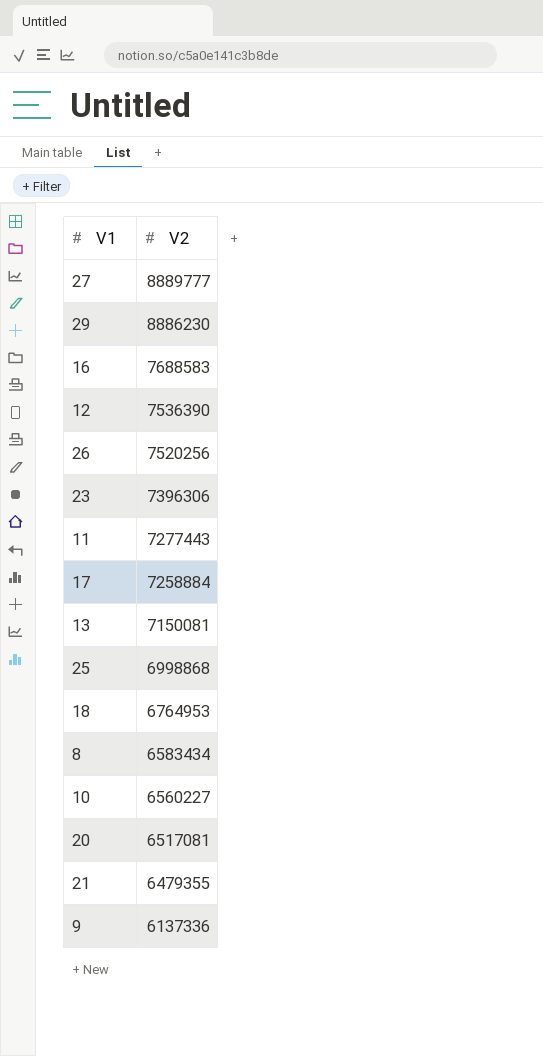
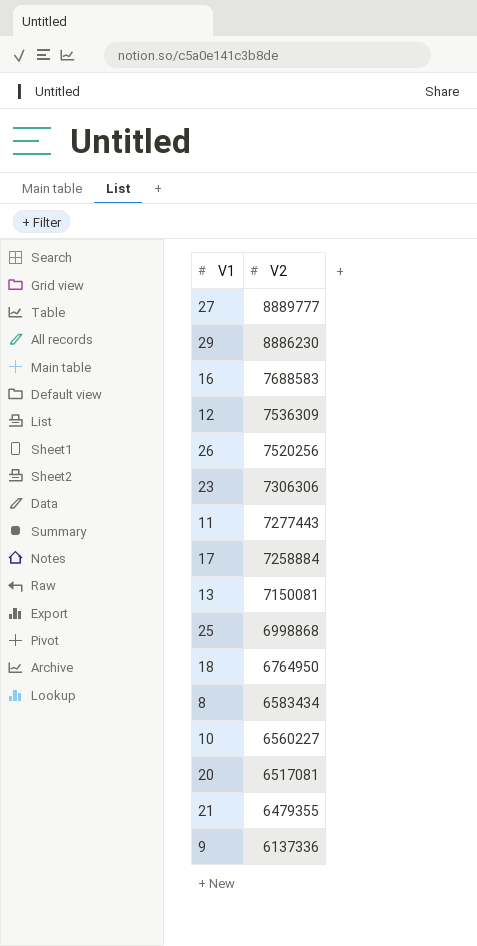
12 | V2: 7536390 -> 7536309
23 | V2: 7396306 -> 7306306
18 | V2: 6764953 -> 6764950

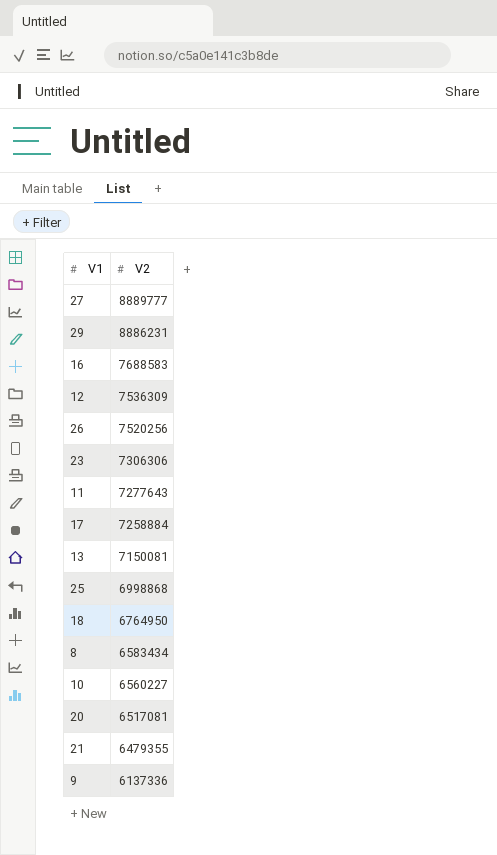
29 | V2: 8886230 -> 8886231
11 | V2: 7277443 -> 7277643

